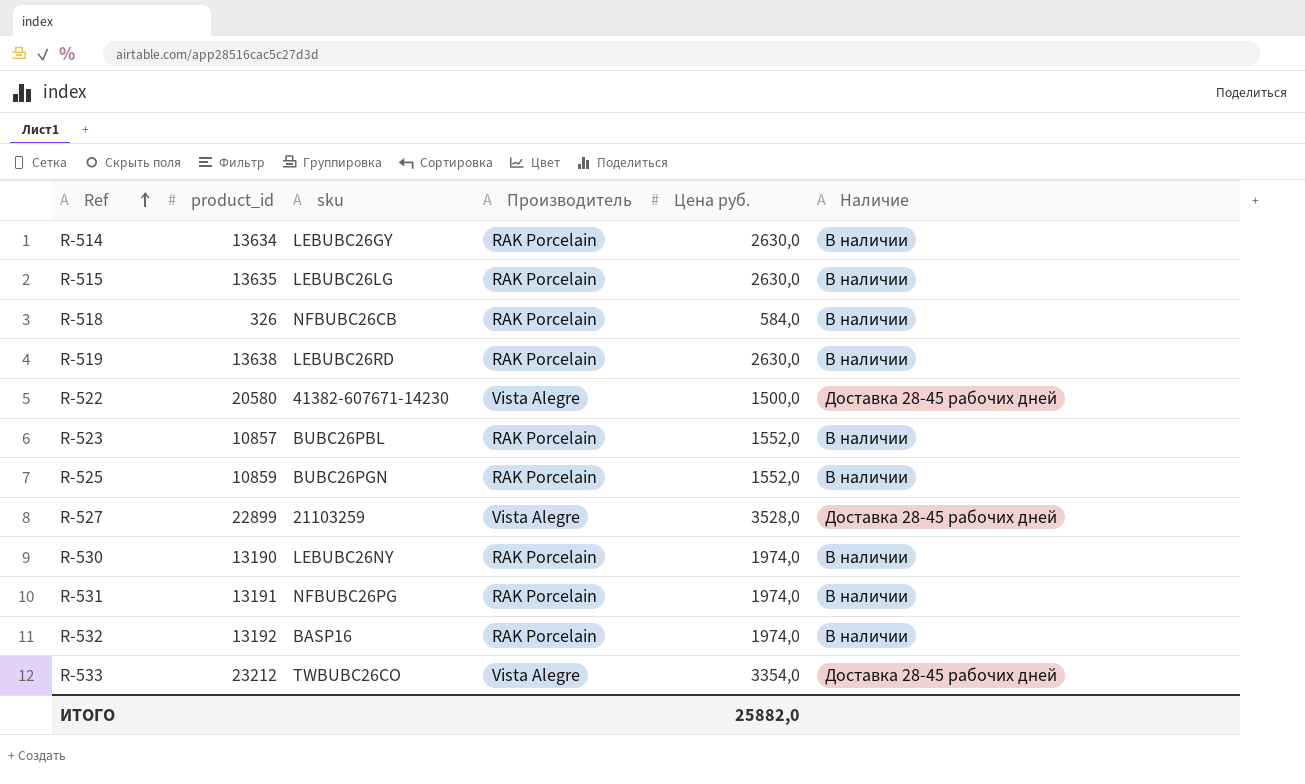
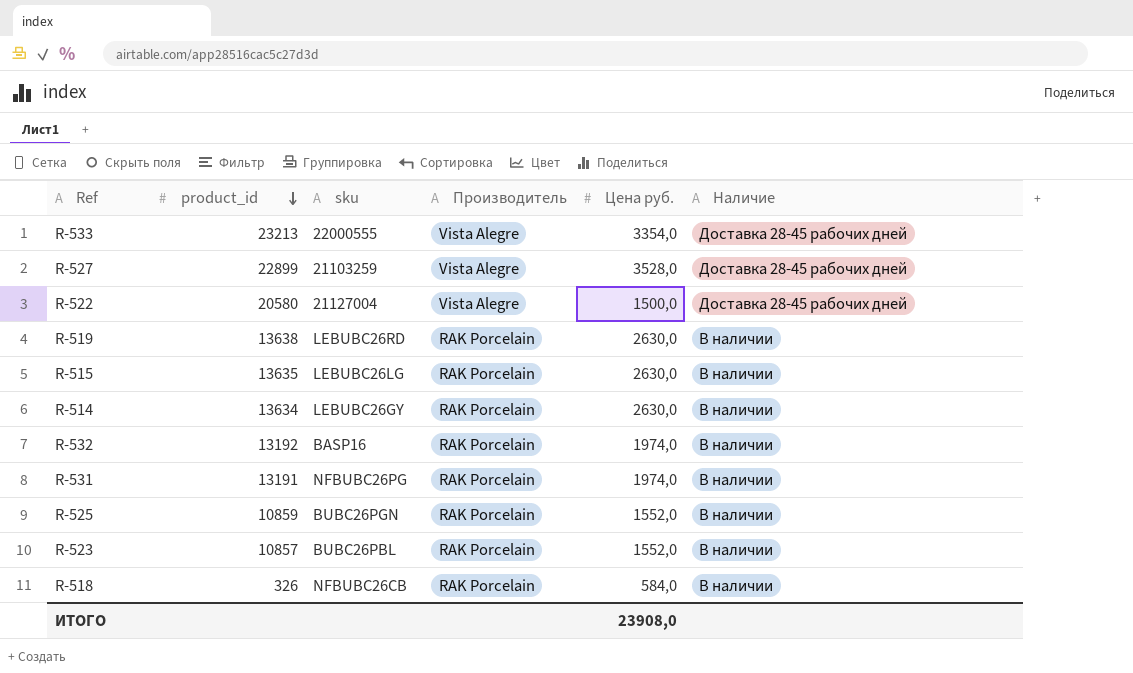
row order: Ref ascending -> product_id descending
row R-530: 13190 | LEBUBC26NY | RAK Porcelain | 1974,0 | В наличии -> none
R-533 | product_id: 23212 -> 23213
R-533 | sku: TWBUBC26CO -> 22000555
R-522 | sku: 41382-607671-14230 -> 21127004
ИТОГО | Цена руб.: 25882,0 -> 23908,0

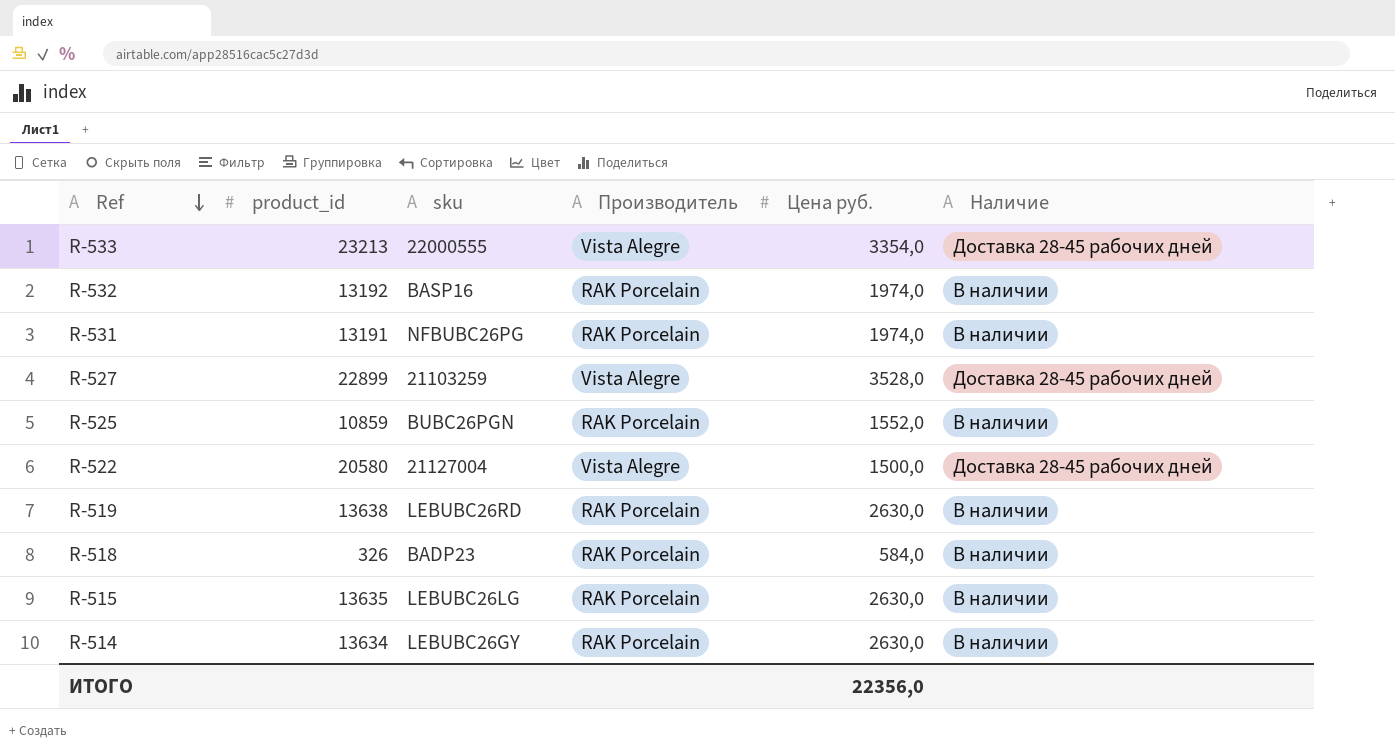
row order: product_id descending -> Ref descending
row R-523: 10857 | BUBC26PBL | RAK Porcelain | 1552,0 | В наличии -> none
R-518 | sku: NFBUBC26CB -> BADP23
ИТОГО | Цена руб.: 23908,0 -> 22356,0

